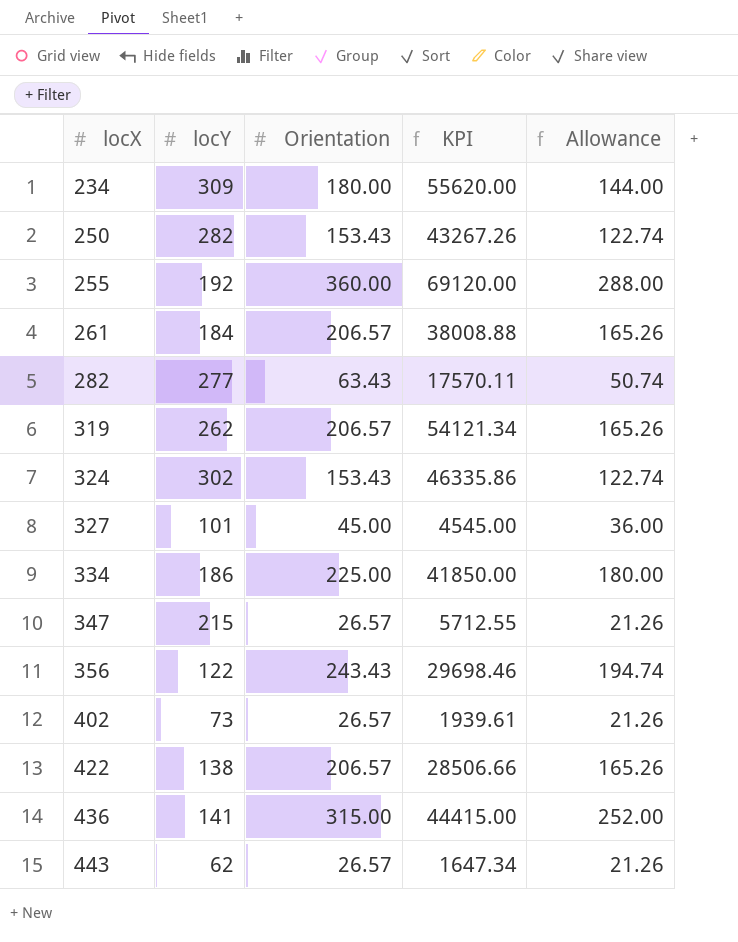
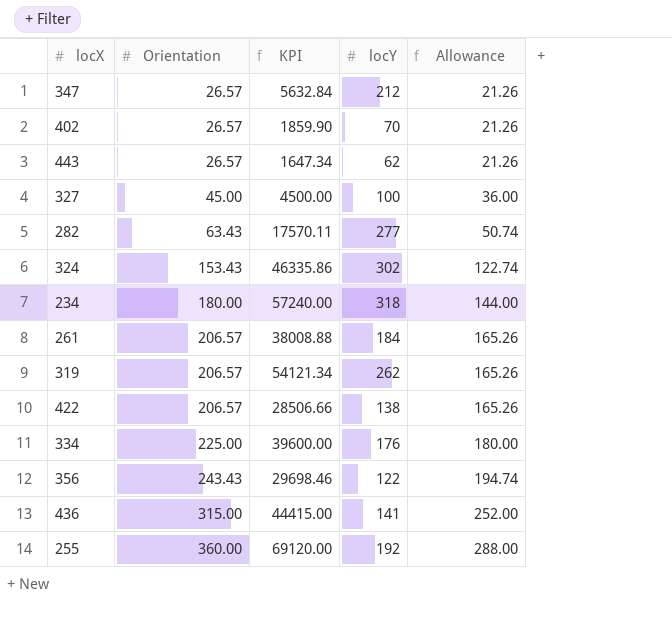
row order: locX ascending -> Orientation ascending
column locY | position: 2 -> 4
row 250: 282 | 153.43 | 43267.26 | 122.74 -> none
347 | KPI: 5712.55 -> 5632.84
347 | locY: 215 -> 212
402 | KPI: 1939.61 -> 1859.90
402 | locY: 73 -> 70
327 | KPI: 4545.00 -> 4500.00
327 | locY: 101 -> 100
234 | KPI: 55620.00 -> 57240.00
234 | locY: 309 -> 318
334 | KPI: 41850.00 -> 39600.00
334 | locY: 186 -> 176

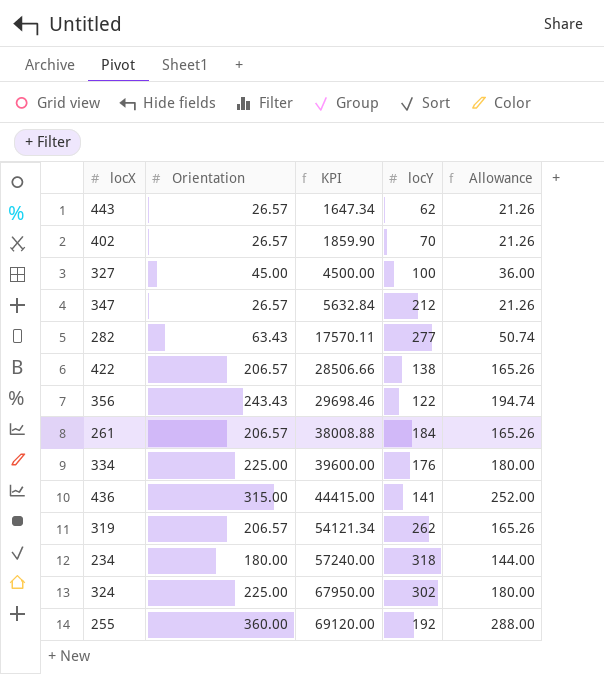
row order: Orientation ascending -> KPI ascending
324 | Orientation: 153.43 -> 225.00
324 | KPI: 46335.86 -> 67950.00
324 | Allowance: 122.74 -> 180.00

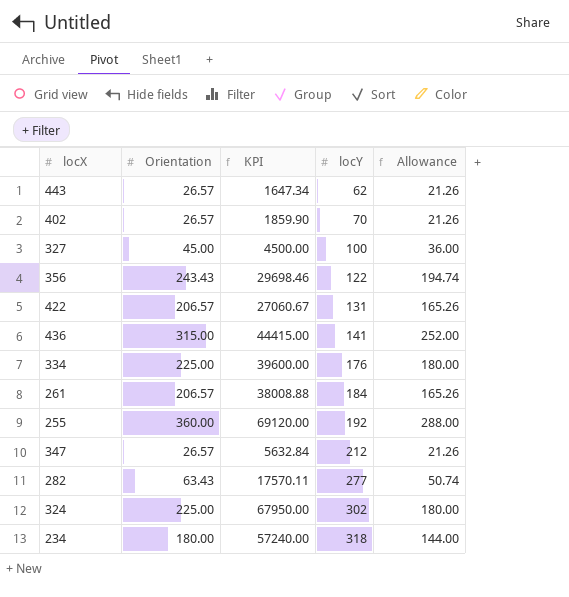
row order: KPI ascending -> locY ascending
row 319: 206.57 | 54121.34 | 262 | 165.26 -> none
422 | KPI: 28506.66 -> 27060.67
422 | locY: 138 -> 131

